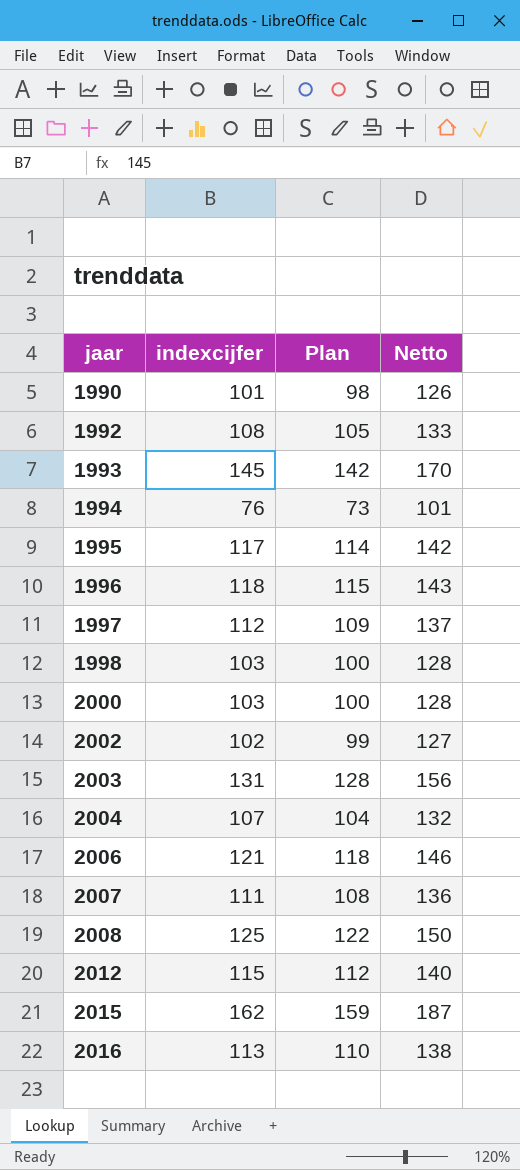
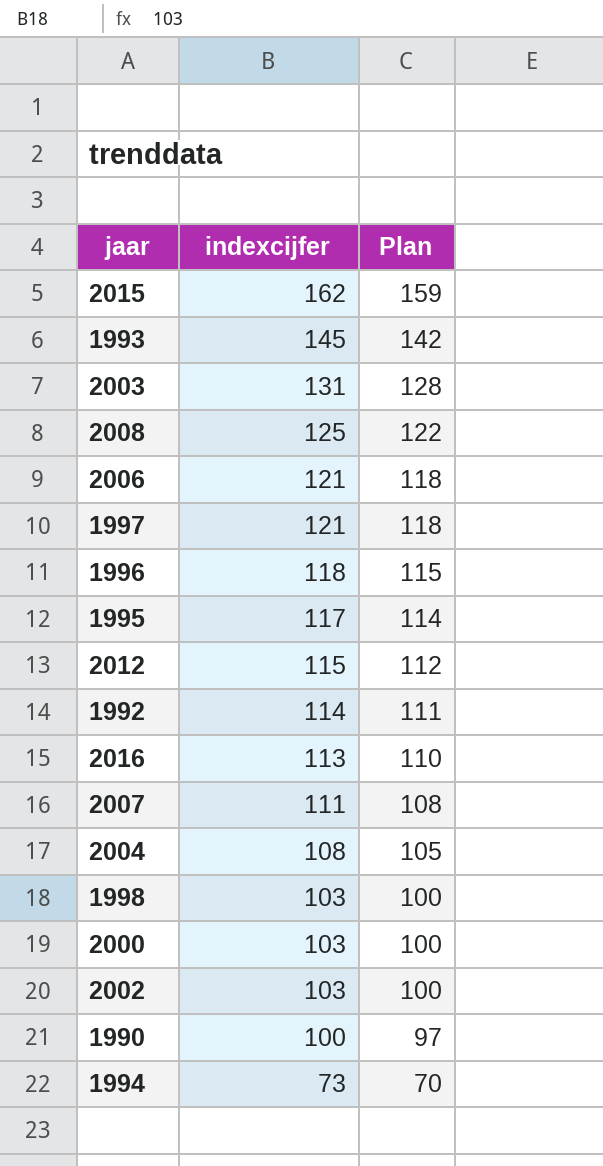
row order: jaar ascending -> indexcijfer descending
column Netto | formula: [indexcijfer] + 25 -> none
1997 | indexcijfer: 112 -> 121
1997 | Plan: 109 -> 118
1992 | indexcijfer: 108 -> 114
1992 | Plan: 105 -> 111
2004 | indexcijfer: 107 -> 108
2004 | Plan: 104 -> 105
2002 | indexcijfer: 102 -> 103
2002 | Plan: 99 -> 100
1990 | indexcijfer: 101 -> 100
1990 | Plan: 98 -> 97
1994 | indexcijfer: 76 -> 73
1994 | Plan: 73 -> 70

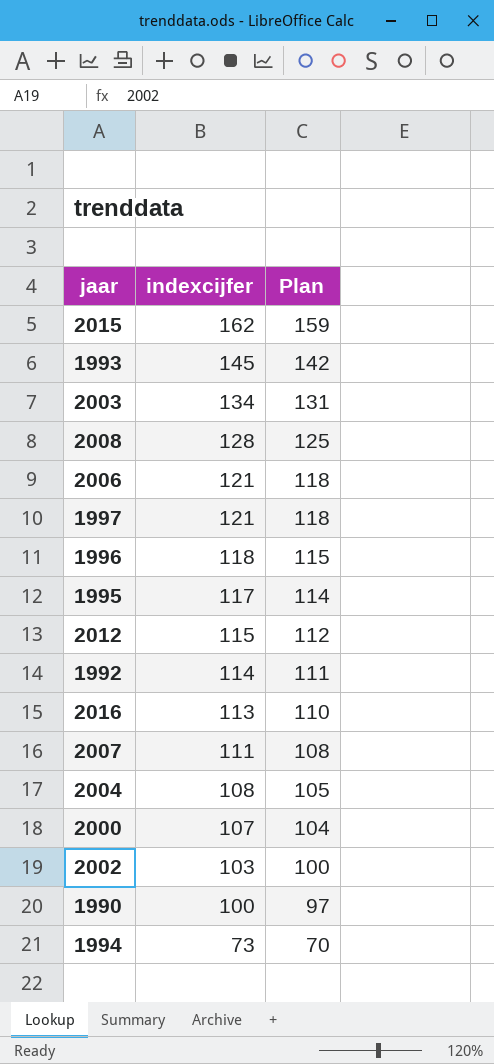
row 1998: 103 | 100 -> none
2003 | indexcijfer: 131 -> 134
2003 | Plan: 128 -> 131
2008 | indexcijfer: 125 -> 128
2008 | Plan: 122 -> 125
2000 | indexcijfer: 103 -> 107
2000 | Plan: 100 -> 104

